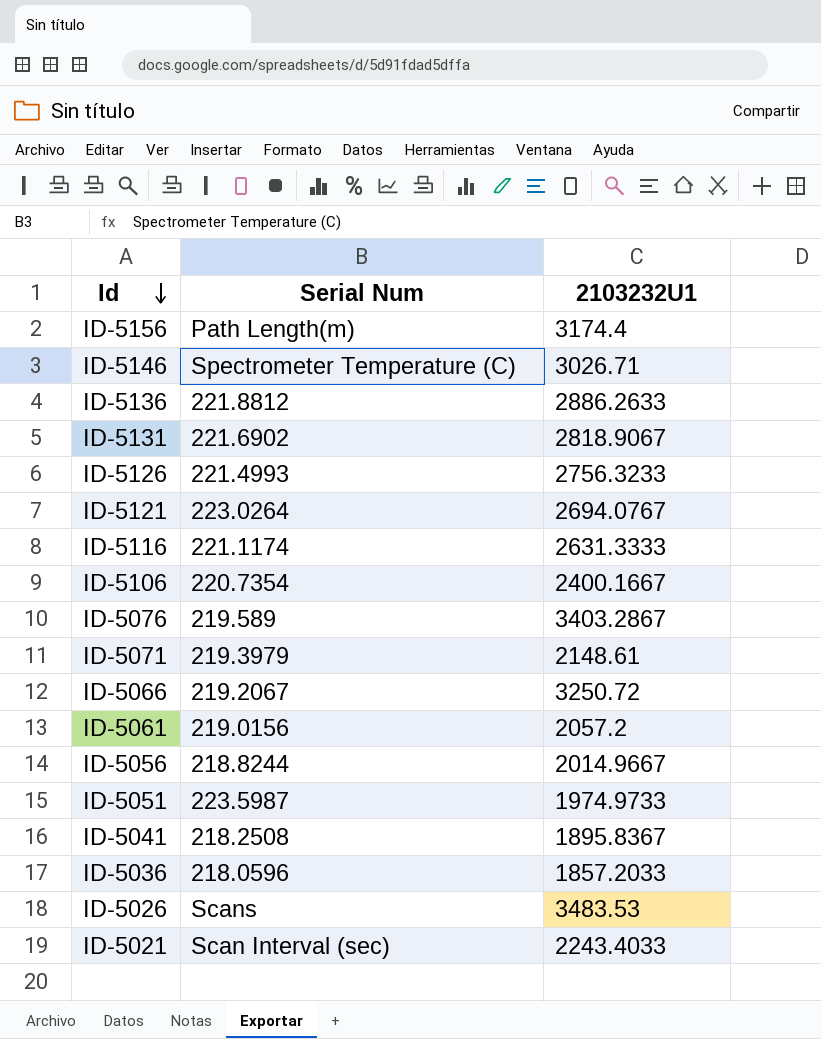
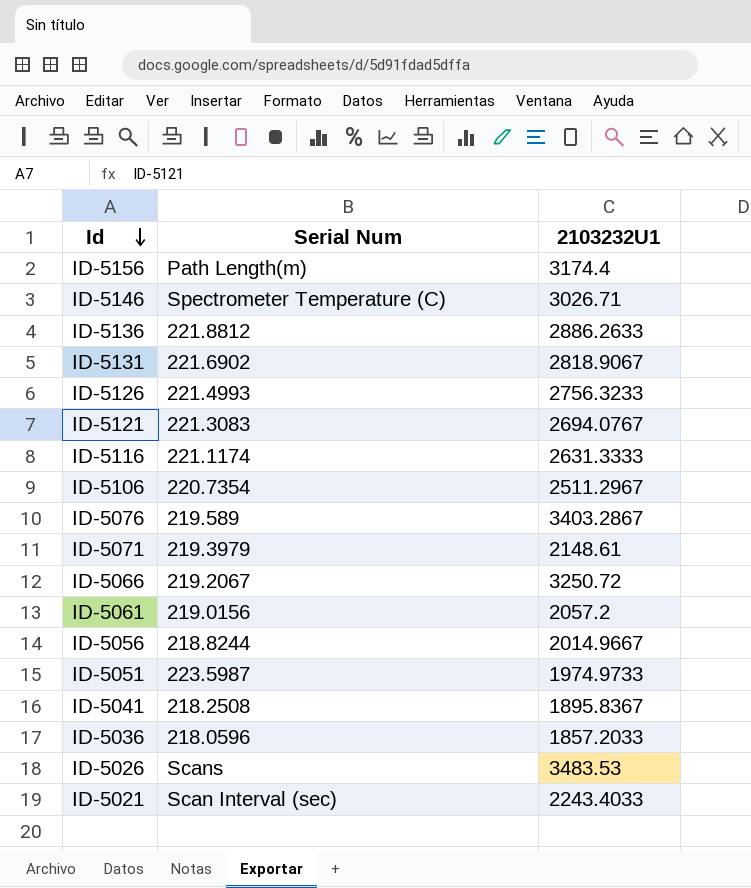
ID-5121 | Serial Num: 223.0264 -> 221.3083
ID-5106 | 2103232U1: 2400.1667 -> 2511.2967

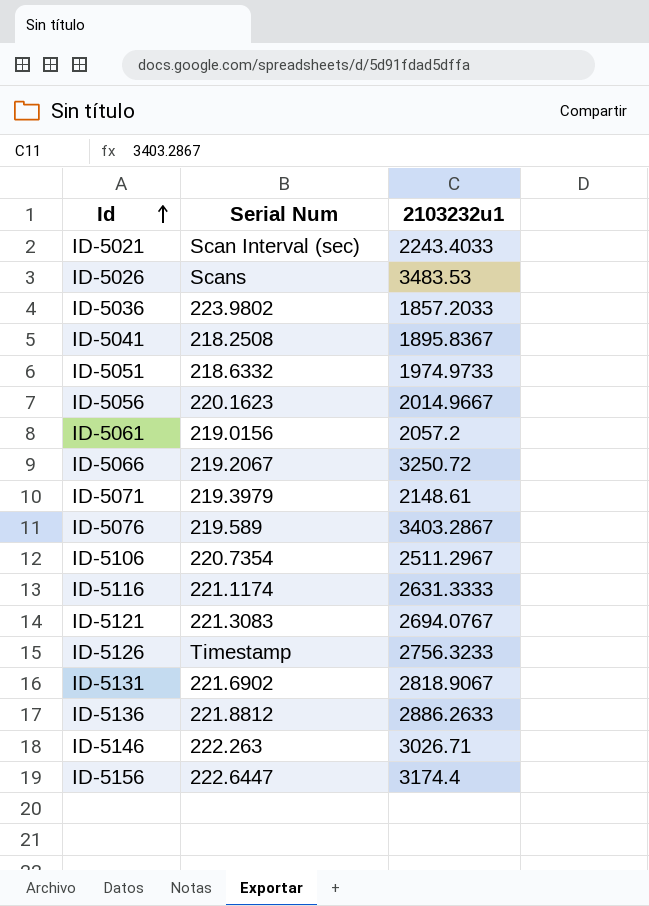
row order: Id descending -> Id ascending
column name: 2103232U1 -> 2103232u1
ID-5036 | Serial Num: 218.0596 -> 223.9802
ID-5051 | Serial Num: 223.5987 -> 218.6332
ID-5056 | Serial Num: 218.8244 -> 220.1623
ID-5126 | Serial Num: 221.4993 -> Timestamp
ID-5146 | Serial Num: Spectrometer Temperature (C) -> 222.263
ID-5156 | Serial Num: Path Length(m) -> 222.6447

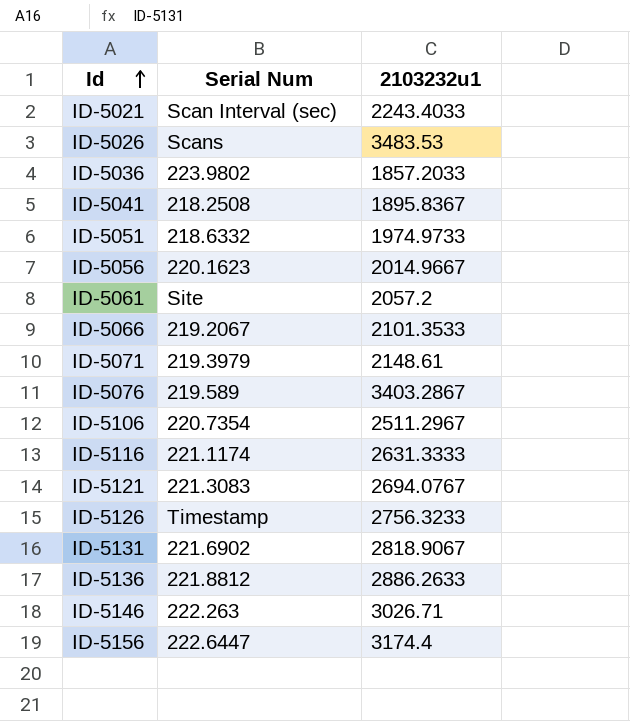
ID-5061 | Serial Num: 219.0156 -> Site
ID-5066 | 2103232u1: 3250.72 -> 2101.3533

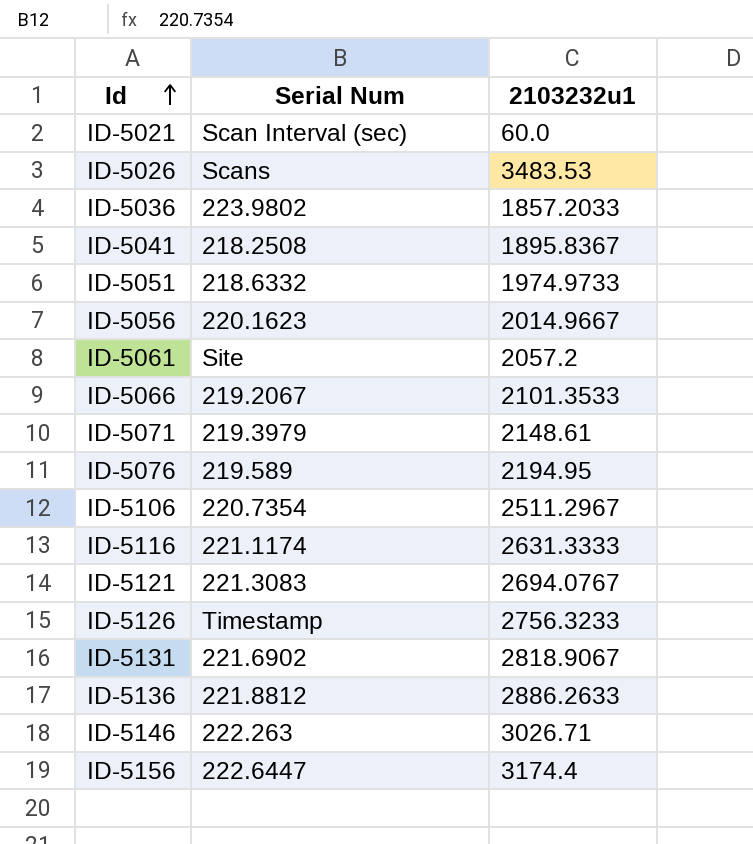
ID-5021 | 2103232u1: 2243.4033 -> 60.0
ID-5076 | 2103232u1: 3403.2867 -> 2194.95

